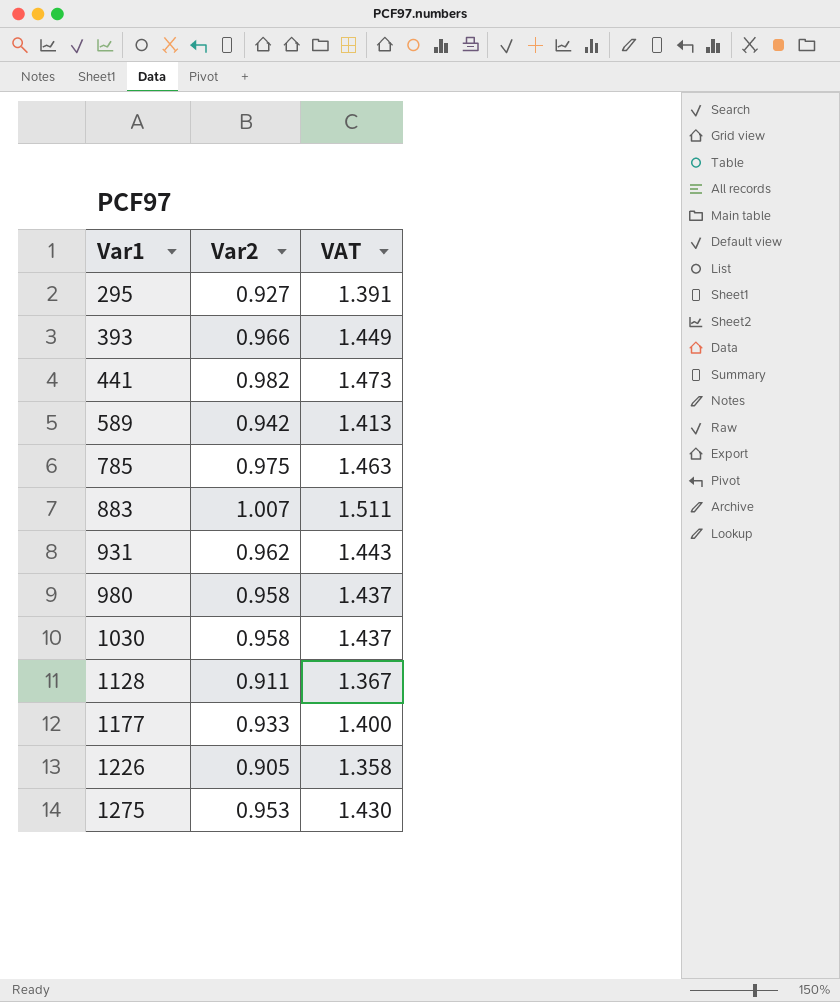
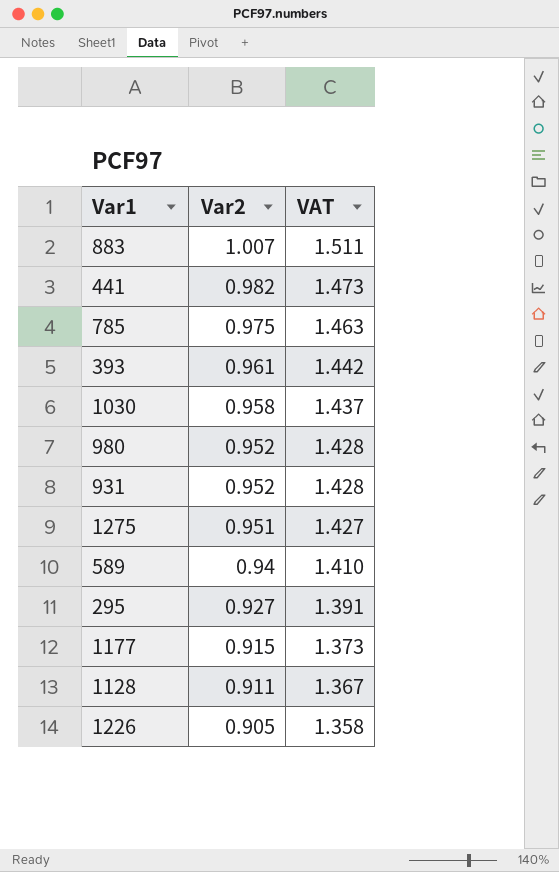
row order: Var1 ascending -> Var2 descending
393 | Var2: 0.966 -> 0.961
393 | VAT: 1.449 -> 1.442
980 | Var2: 0.958 -> 0.952
980 | VAT: 1.437 -> 1.428
931 | Var2: 0.962 -> 0.952
931 | VAT: 1.443 -> 1.428
1275 | Var2: 0.953 -> 0.951
1275 | VAT: 1.430 -> 1.427
589 | Var2: 0.942 -> 0.94
589 | VAT: 1.413 -> 1.410
1177 | Var2: 0.933 -> 0.915
1177 | VAT: 1.400 -> 1.373

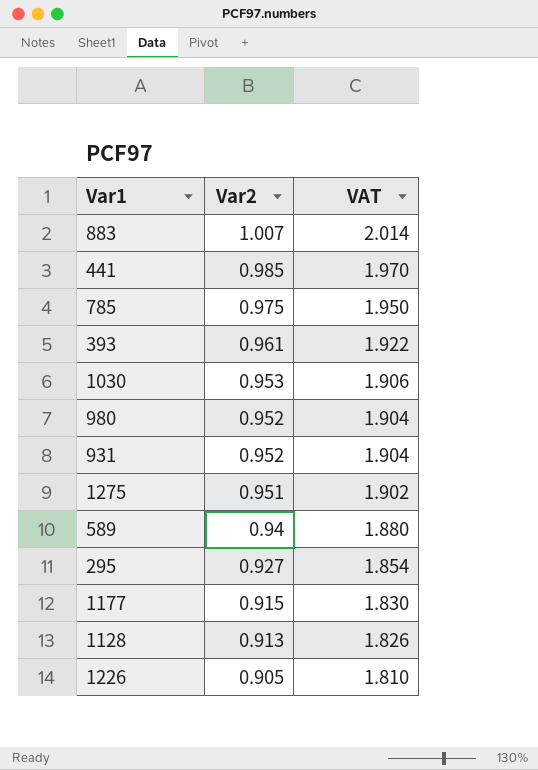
column VAT | formula: [Var2] * 1.5 -> [Var2] * 2
441 | Var2: 0.982 -> 0.985
1030 | Var2: 0.958 -> 0.953
1128 | Var2: 0.911 -> 0.913

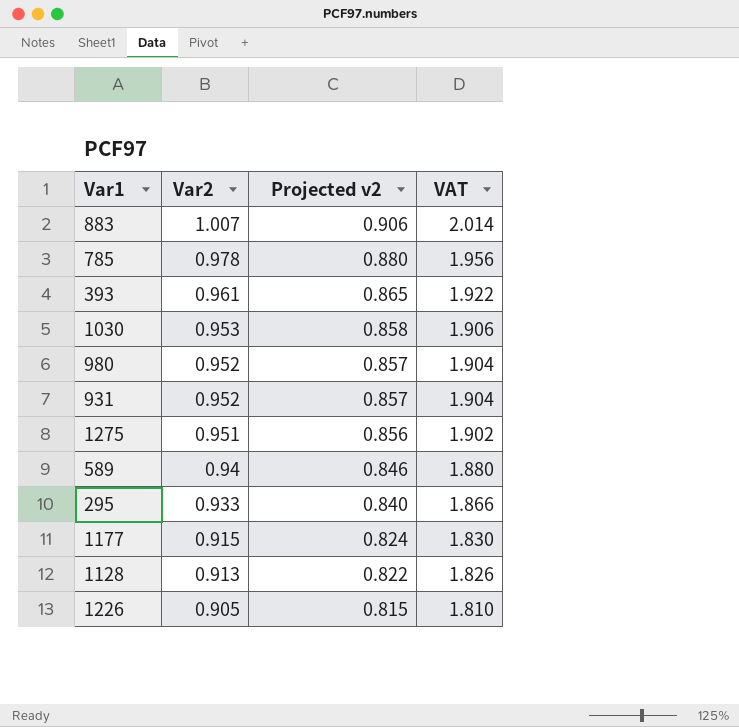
column Projected v2 | formula: none -> [Var2] * 0.9
row 441: 0.985 | 1.970 -> none
785 | Var2: 0.975 -> 0.978
785 | VAT: 1.950 -> 1.956
295 | Var2: 0.927 -> 0.933
295 | VAT: 1.854 -> 1.866

